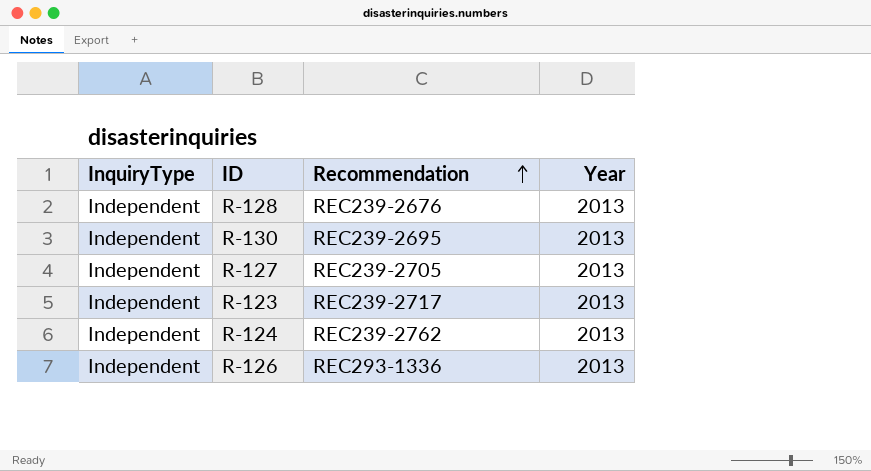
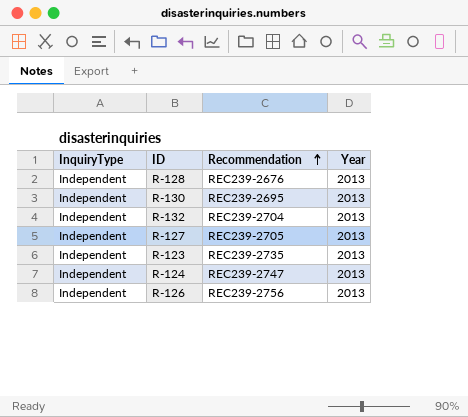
row R-132: none -> Independent | REC239-2704 | 2013
R-123 | Recommendation: REC239-2717 -> REC239-2735
R-124 | Recommendation: REC239-2762 -> REC239-2747
R-126 | Recommendation: REC293-1336 -> REC239-2756

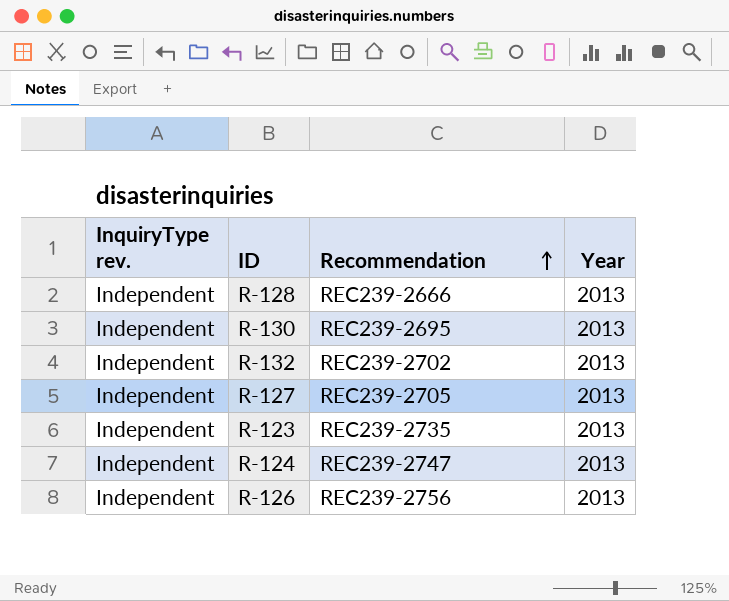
column name: InquiryType -> InquiryType rev.
R-128 | Recommendation: REC239-2676 -> REC239-2666
R-132 | Recommendation: REC239-2704 -> REC239-2702

